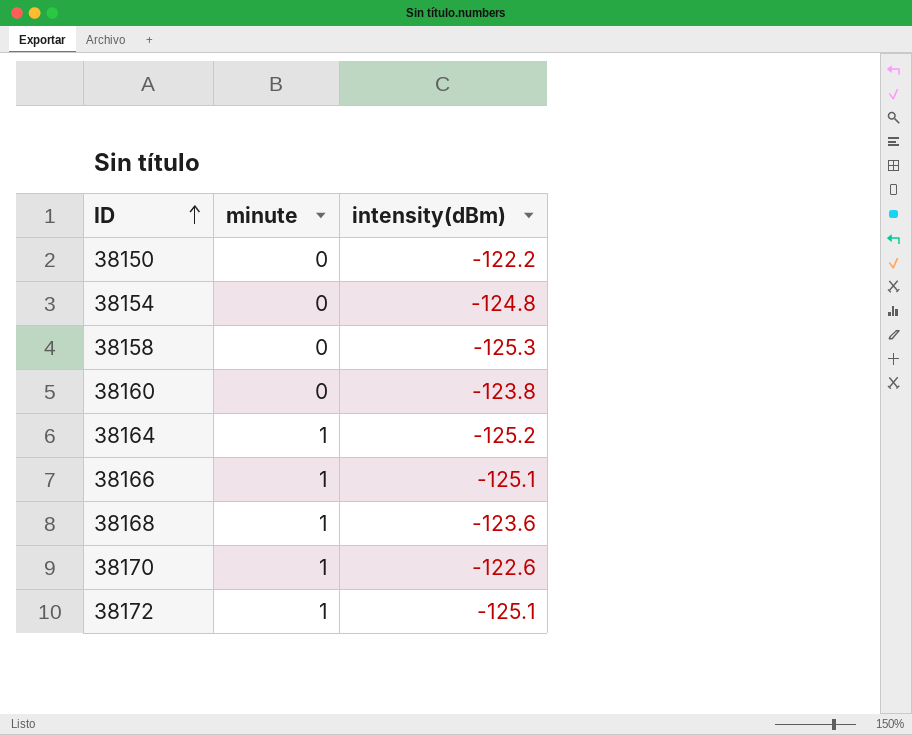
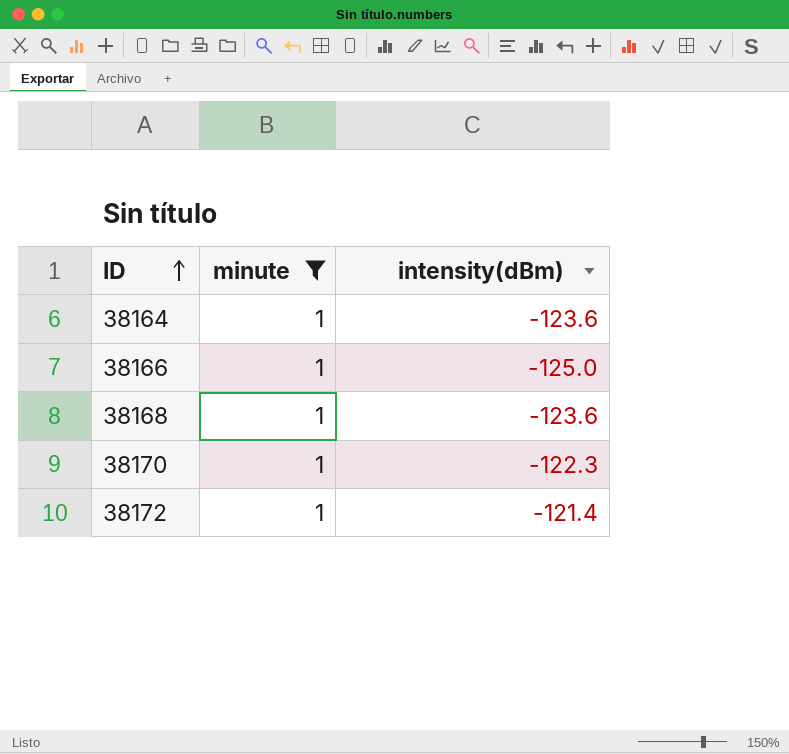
filter: none -> minute = 1
38164 | intensity(dBm): -125.2 -> -123.6
38166 | intensity(dBm): -125.1 -> -125.0
38170 | intensity(dBm): -122.6 -> -122.3
38172 | intensity(dBm): -125.1 -> -121.4

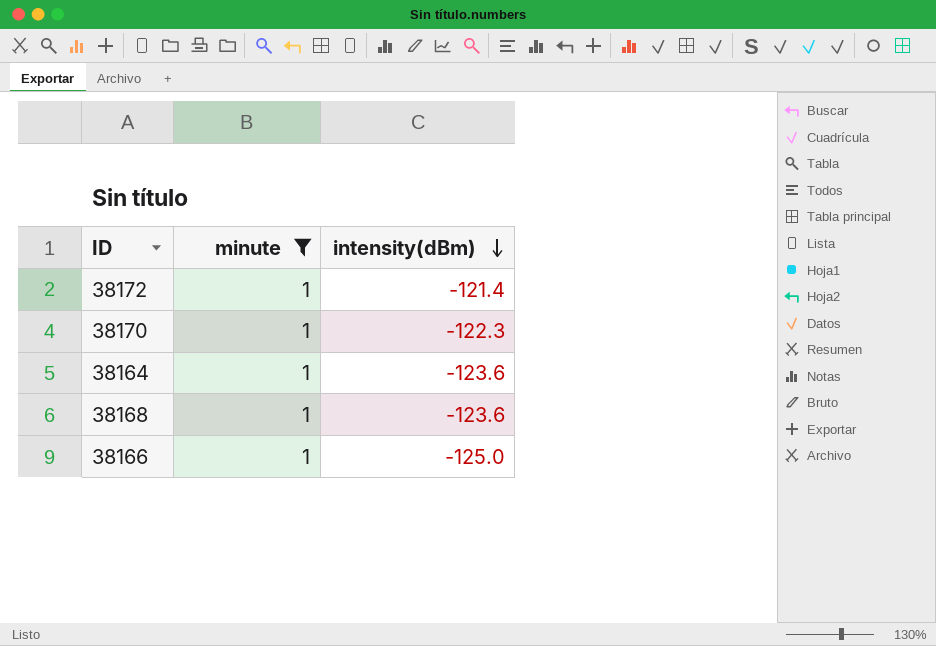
row order: ID ascending -> intensity(dBm) descending

